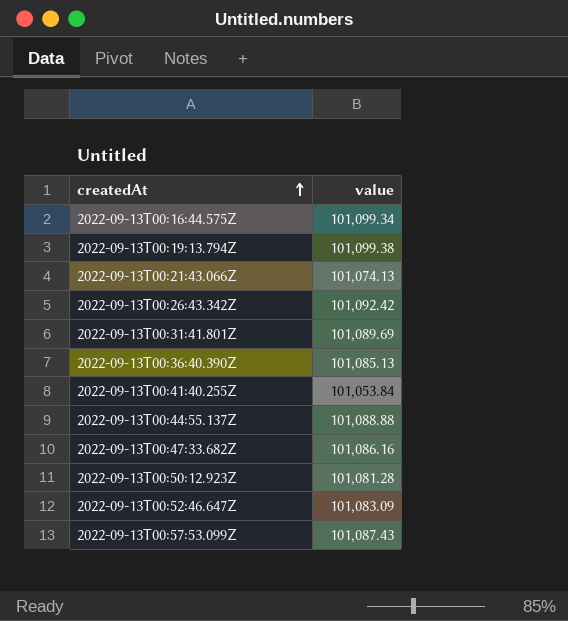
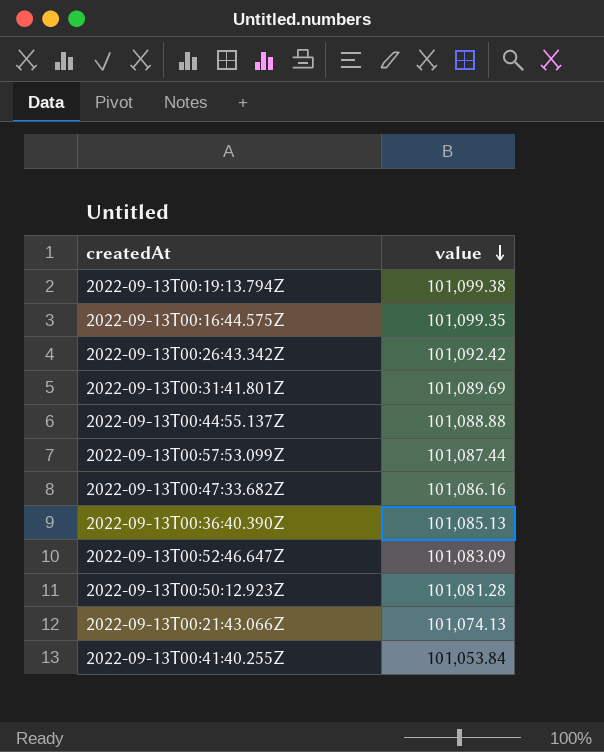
row order: createdAt ascending -> value descending
2022-09-13T00:16:44.575Z | value: 101,099.34 -> 101,099.35
2022-09-13T00:57:53.099Z | value: 101,087.43 -> 101,087.44

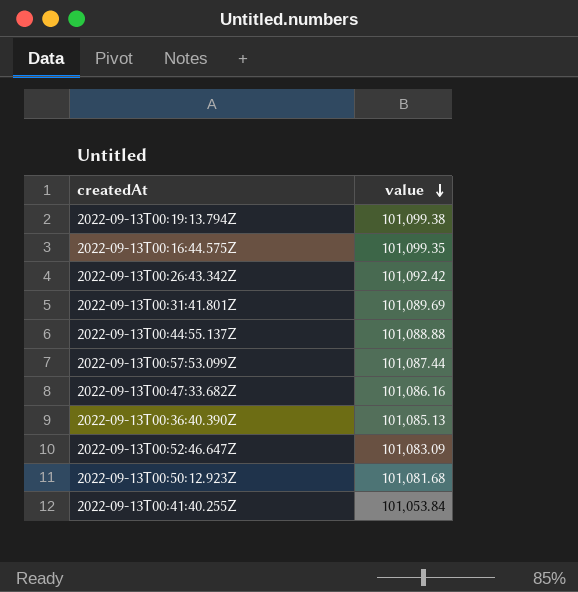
row 2022-09-13T00:21:43.066Z: 101,074.13 -> none
2022-09-13T00:50:12.923Z | value: 101,081.28 -> 101,081.68

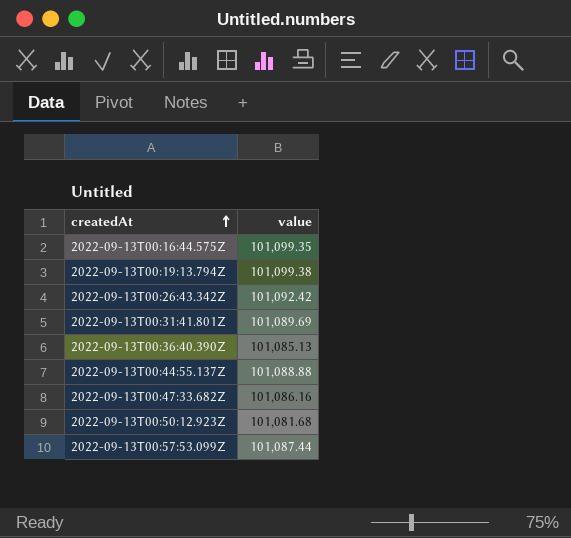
row order: value descending -> createdAt ascending
row 2022-09-13T00:52:46.647Z: 101,083.09 -> none
row 2022-09-13T00:41:40.255Z: 101,053.84 -> none

